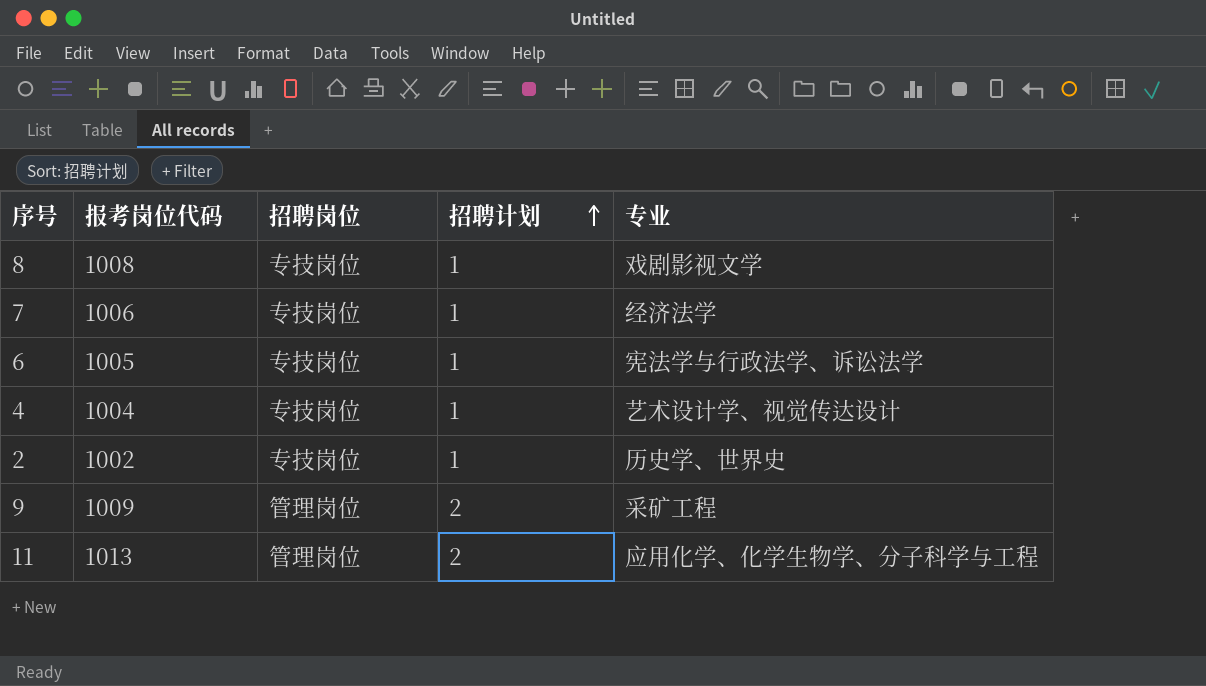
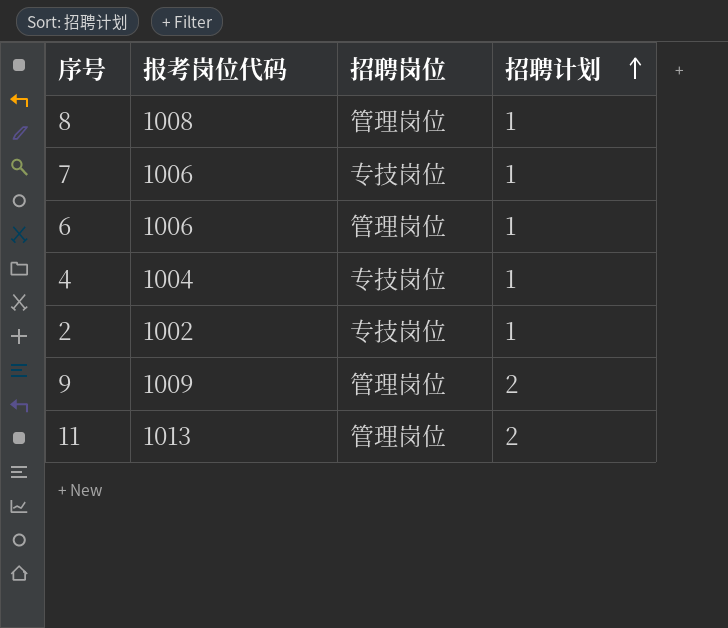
column 专业 | position: 5 -> none
8 | 招聘岗位: 专技岗位 -> 管理岗位
6 | 报考岗位代码: 1005 -> 1006
6 | 招聘岗位: 专技岗位 -> 管理岗位

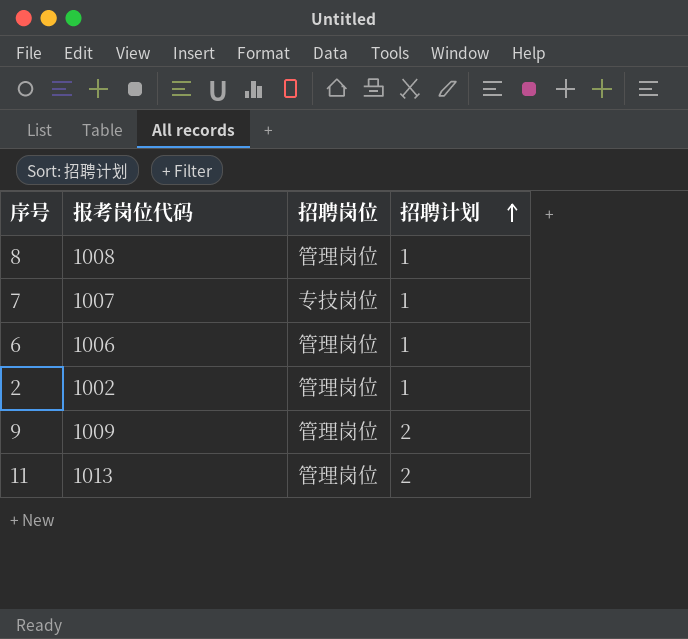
row 4: 1004 | 专技岗位 | 1 -> none
7 | 报考岗位代码: 1006 -> 1007
2 | 招聘岗位: 专技岗位 -> 管理岗位

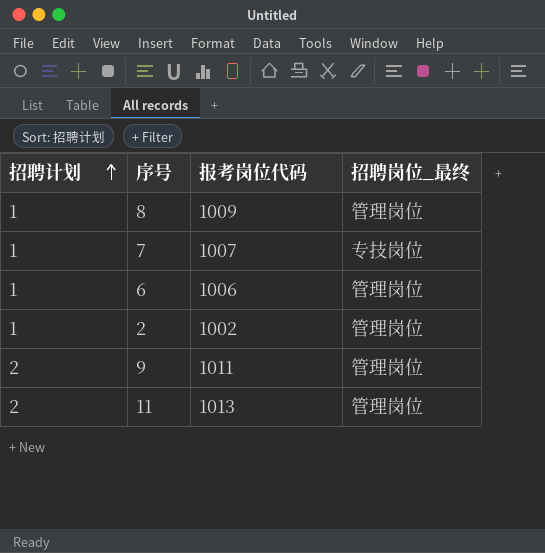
column 招聘计划 | position: 4 -> 1
column name: 招聘岗位 -> 招聘岗位_最终
8 | 报考岗位代码: 1008 -> 1009
9 | 报考岗位代码: 1009 -> 1011

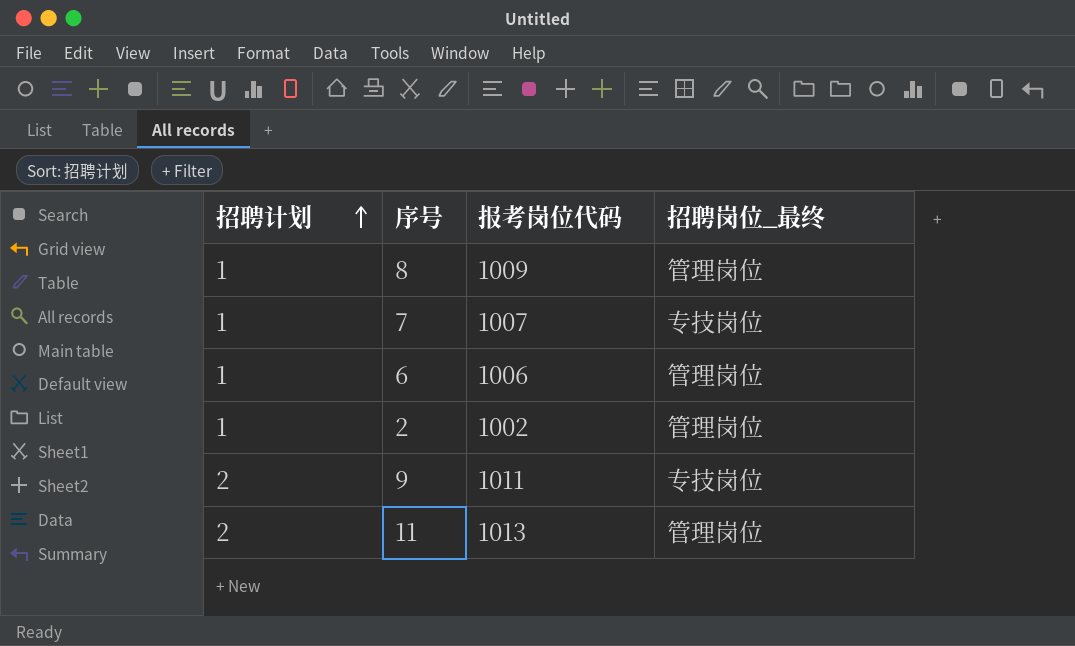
9 | 招聘岗位_最终: 管理岗位 -> 专技岗位

